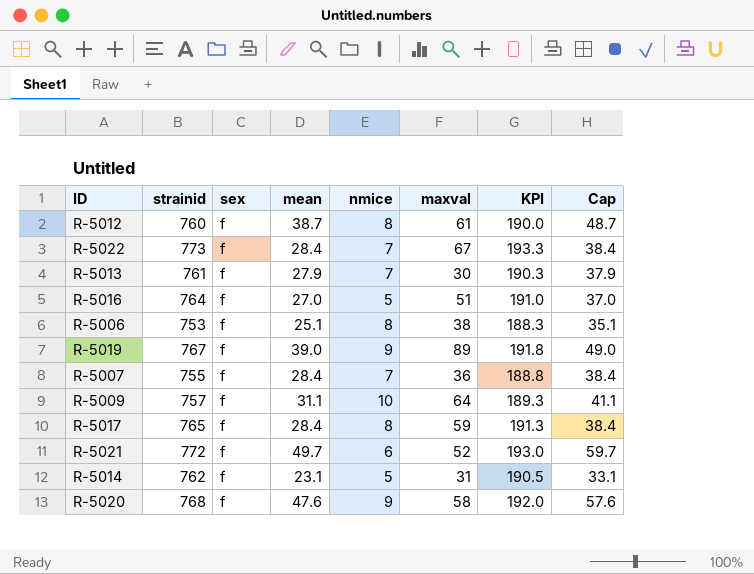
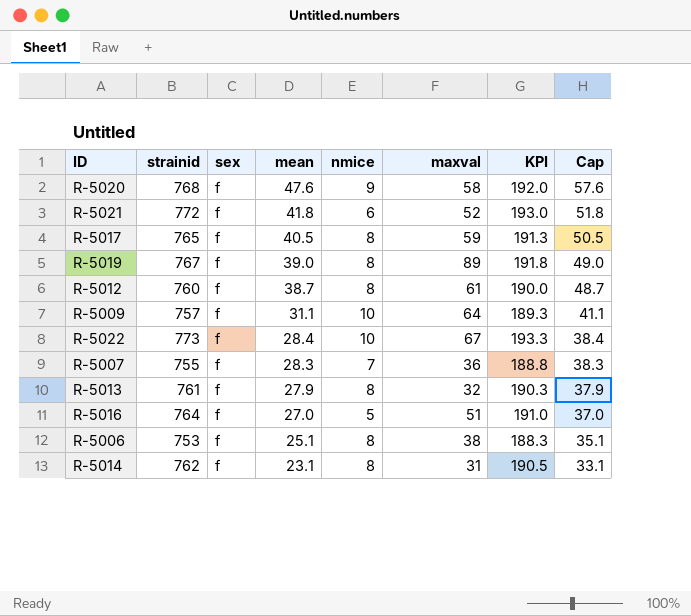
row order: none -> mean descending
R-5021 | mean: 49.7 -> 41.8
R-5021 | Cap: 59.7 -> 51.8
R-5017 | mean: 28.4 -> 40.5
R-5017 | Cap: 38.4 -> 50.5
R-5019 | nmice: 9 -> 8
R-5022 | nmice: 7 -> 10
R-5007 | mean: 28.4 -> 28.3
R-5007 | Cap: 38.4 -> 38.3
R-5013 | nmice: 7 -> 8
R-5013 | maxval: 30 -> 32
R-5014 | nmice: 5 -> 8

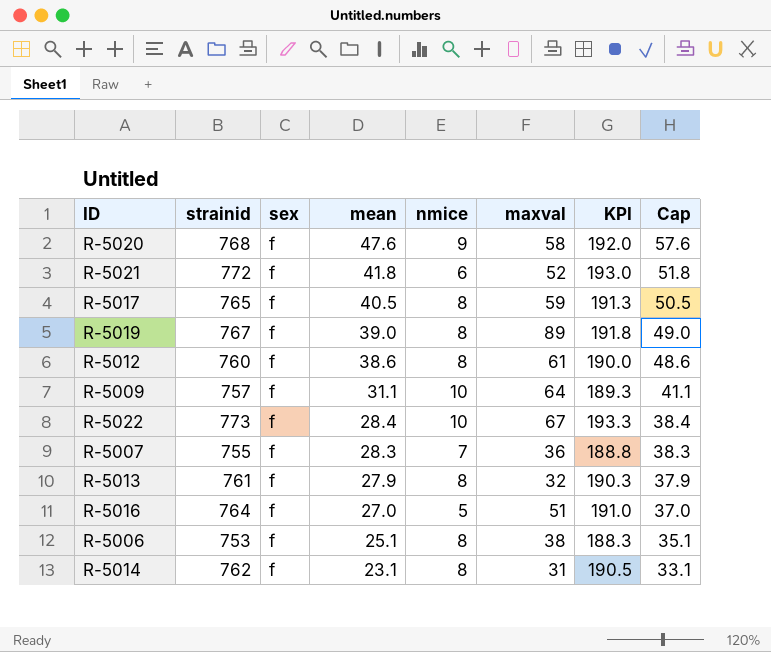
R-5012 | mean: 38.7 -> 38.6
R-5012 | Cap: 48.7 -> 48.6

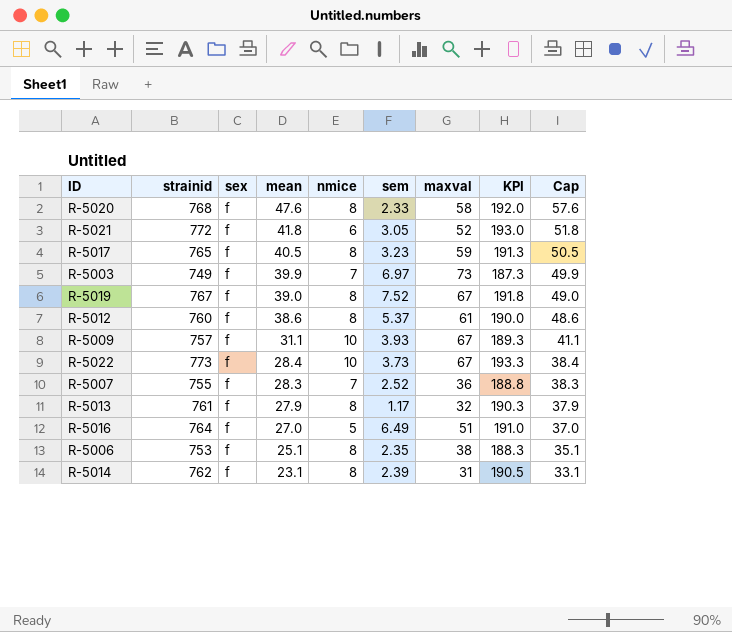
column sem | position: none -> 6
R-5020 | nmice: 9 -> 8
row R-5003: none -> 749 | f | 39.9 | 7 | 6.97 | 73 | 187.3 | 49.9
R-5019 | maxval: 89 -> 67
R-5009 | maxval: 64 -> 67

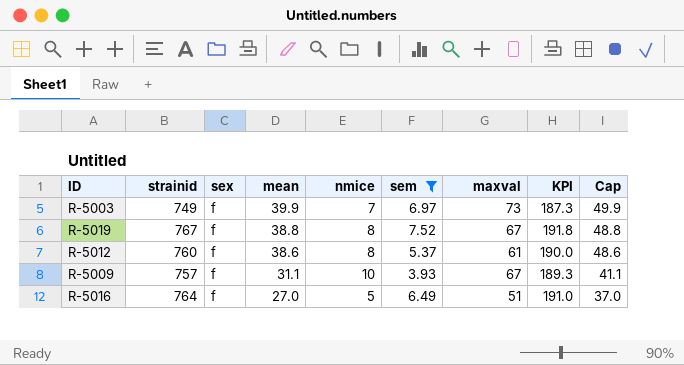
filter: none -> sem >= 3.93
R-5019 | mean: 39.0 -> 38.8
R-5019 | Cap: 49.0 -> 48.8

